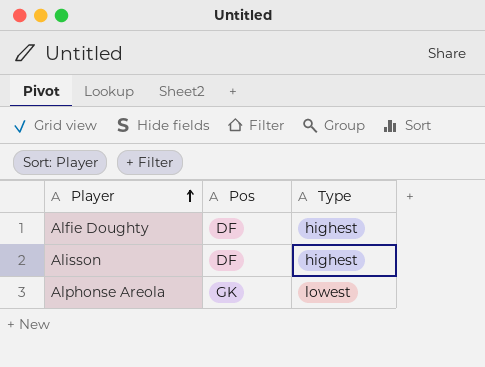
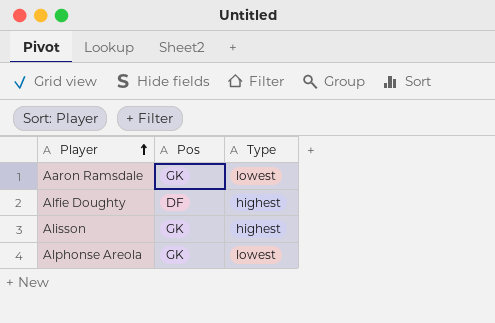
row Aaron Ramsdale: none -> GK | lowest
Alisson | Pos: DF -> GK

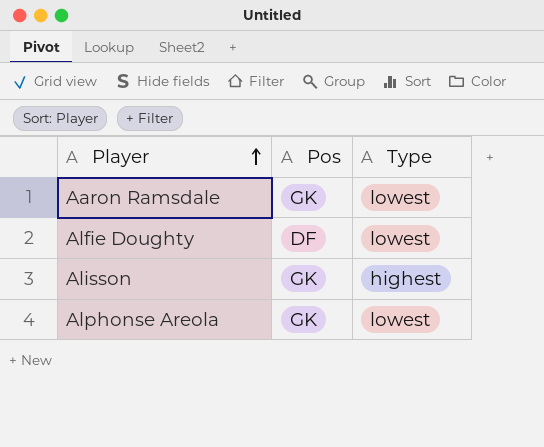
Alfie Doughty | Type: highest -> lowest

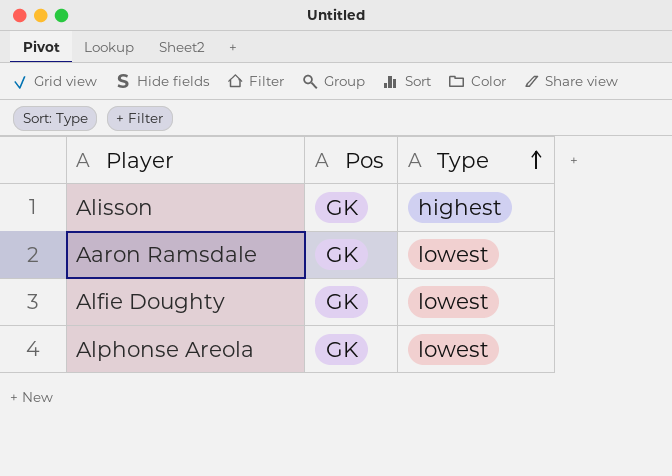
row order: Player ascending -> Type ascending
Alfie Doughty | Pos: DF -> GK

